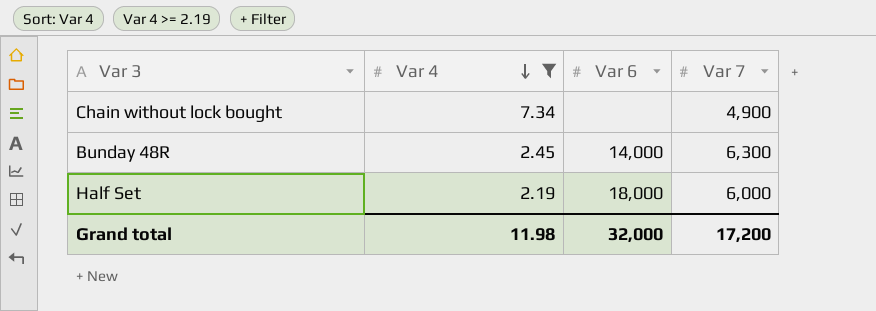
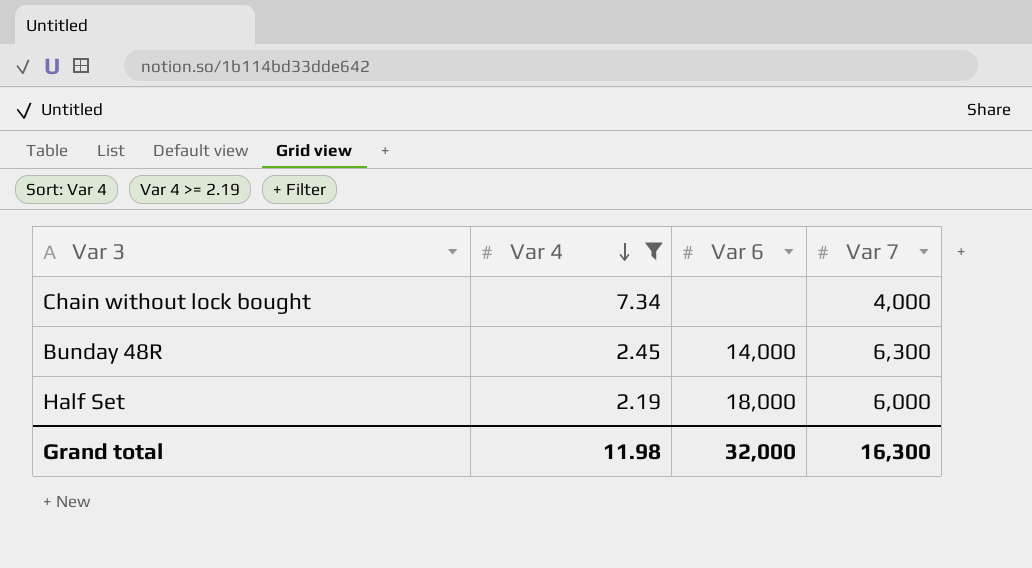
Chain without lock bought | Var 7: 4,900 -> 4,000
Grand total | Var 7: 17,200 -> 16,300

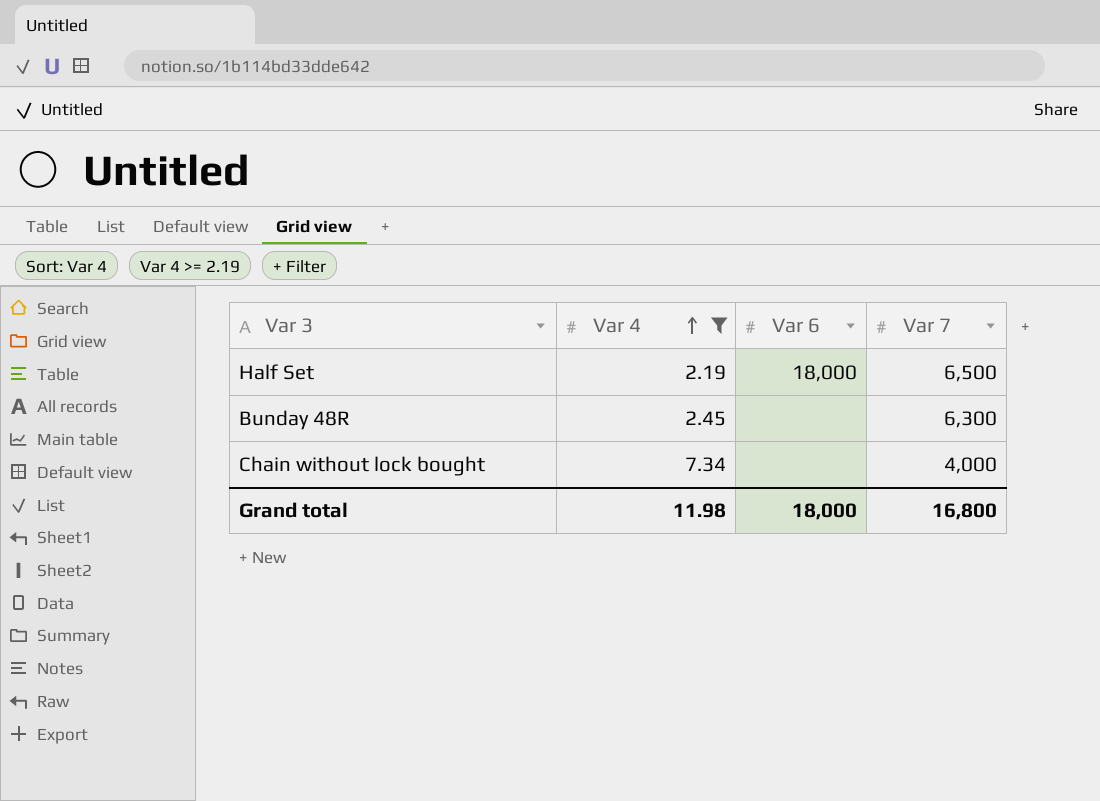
row order: Var 4 descending -> Var 4 ascending
Half Set | Var 7: 6,000 -> 6,500
Bunday 48R | Var 6: 14,000 -> none
Grand total | Var 6: 32,000 -> 18,000
Grand total | Var 7: 16,300 -> 16,800

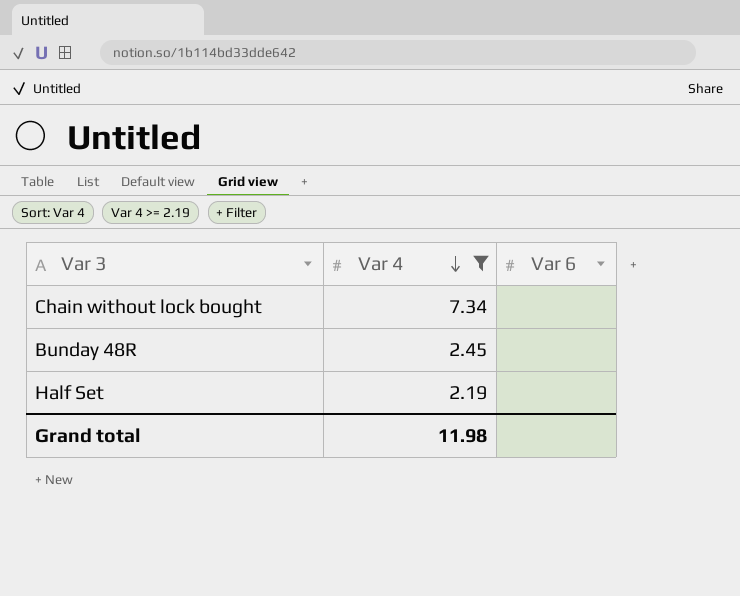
row order: Var 4 ascending -> Var 4 descending
column Var 7 | position: 4 -> none
Half Set | Var 6: 18,000 -> none
Grand total | Var 6: 18,000 -> none

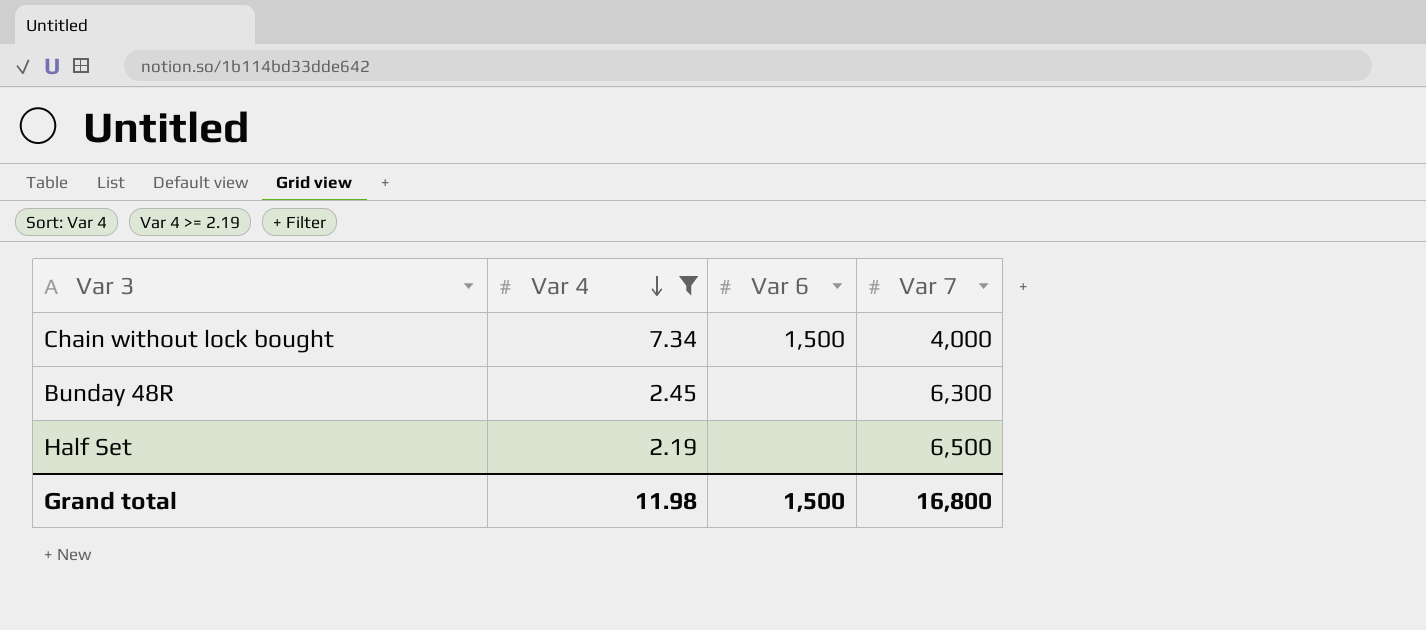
column Var 7 | position: none -> 4
Chain without lock bought | Var 6: none -> 1,500
Grand total | Var 6: none -> 1,500

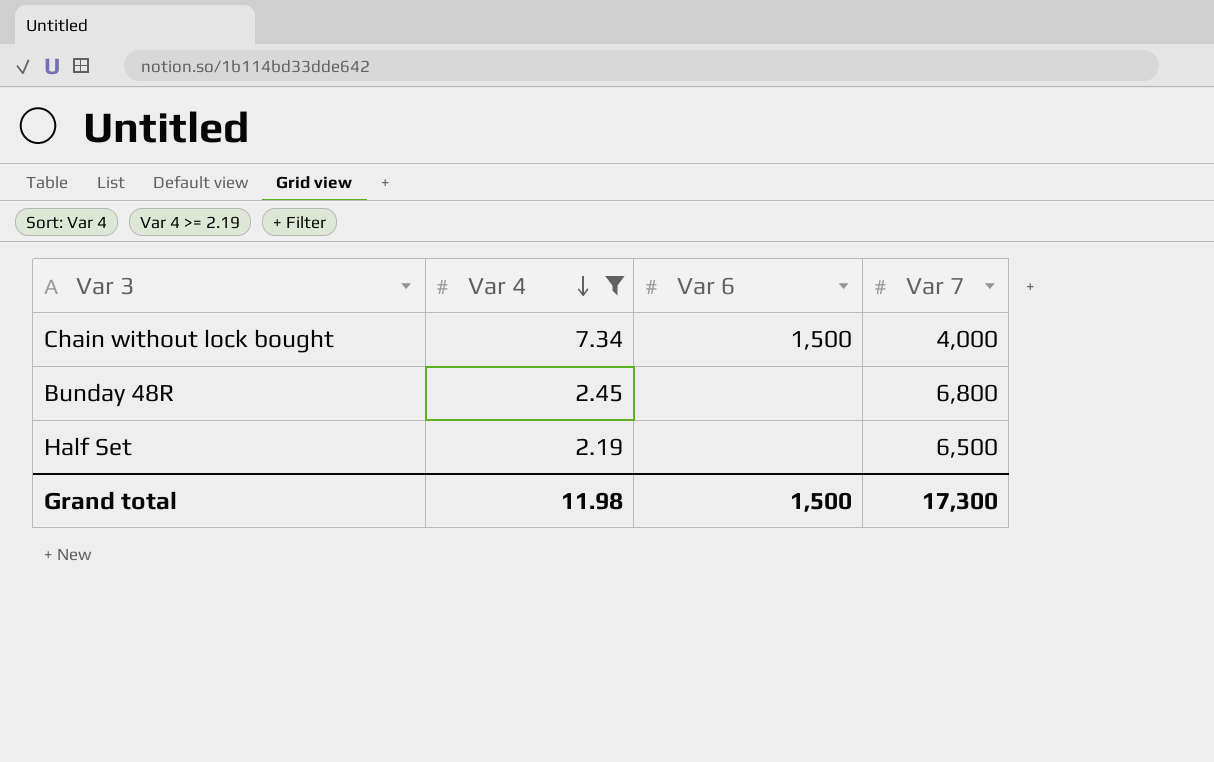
Bunday 48R | Var 7: 6,300 -> 6,800
Grand total | Var 7: 16,800 -> 17,300

